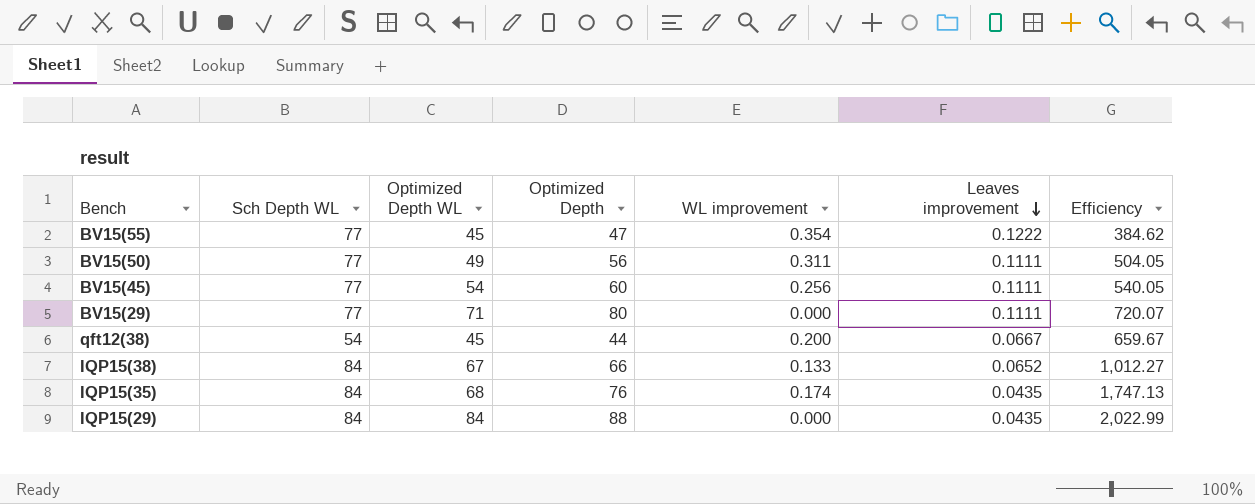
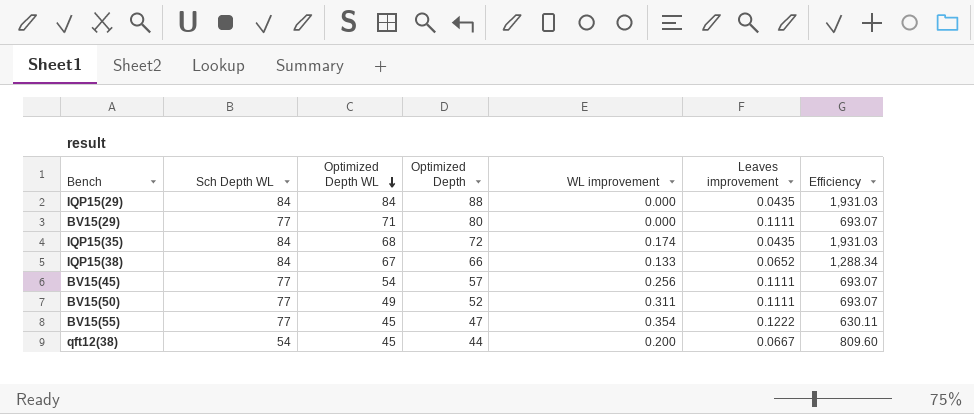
row order: Leaves improvement descending -> Optimized Depth WL descending
column Efficiency | formula: [Optimized Depth] / [Leaves improvement] -> [Sch Depth WL] / [Leaves improvement]
IQP15(35) | Optimized Depth: 76 -> 72
BV15(45) | Optimized Depth: 60 -> 57
BV15(50) | Optimized Depth: 56 -> 52

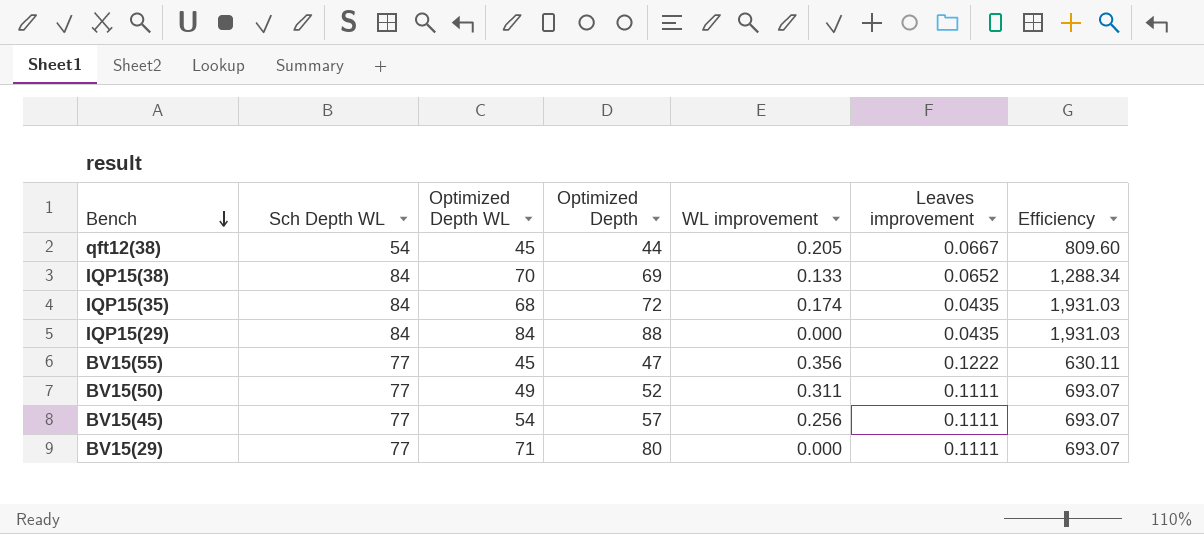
row order: Optimized Depth WL descending -> Bench descending
qft12(38) | WL improvement: 0.200 -> 0.205
IQP15(38) | Optimized Depth WL: 67 -> 70
IQP15(38) | Optimized Depth: 66 -> 69
BV15(55) | WL improvement: 0.354 -> 0.356

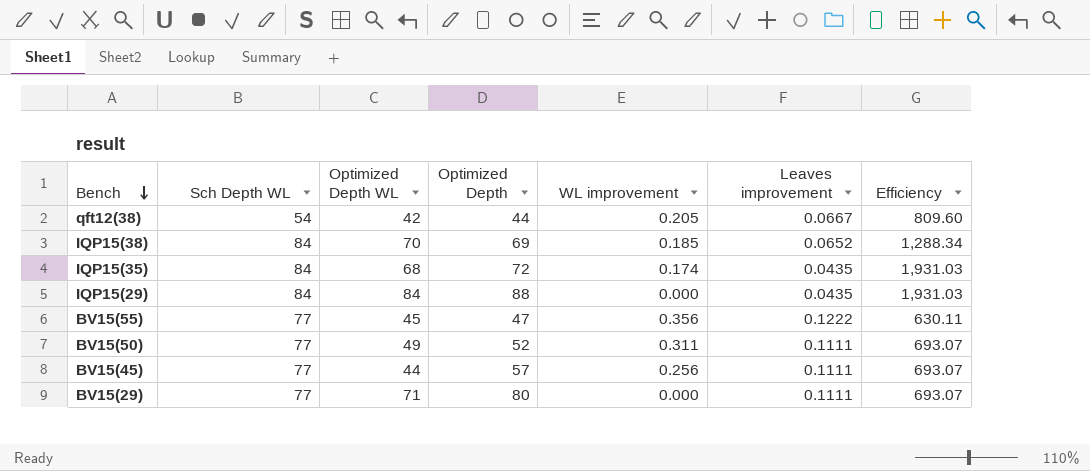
qft12(38) | Optimized Depth WL: 45 -> 42
IQP15(38) | WL improvement: 0.133 -> 0.185
BV15(45) | Optimized Depth WL: 54 -> 44

